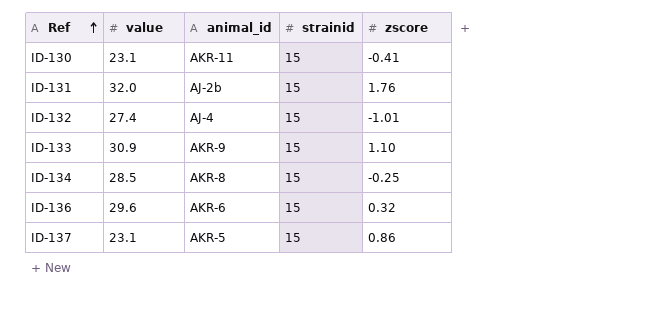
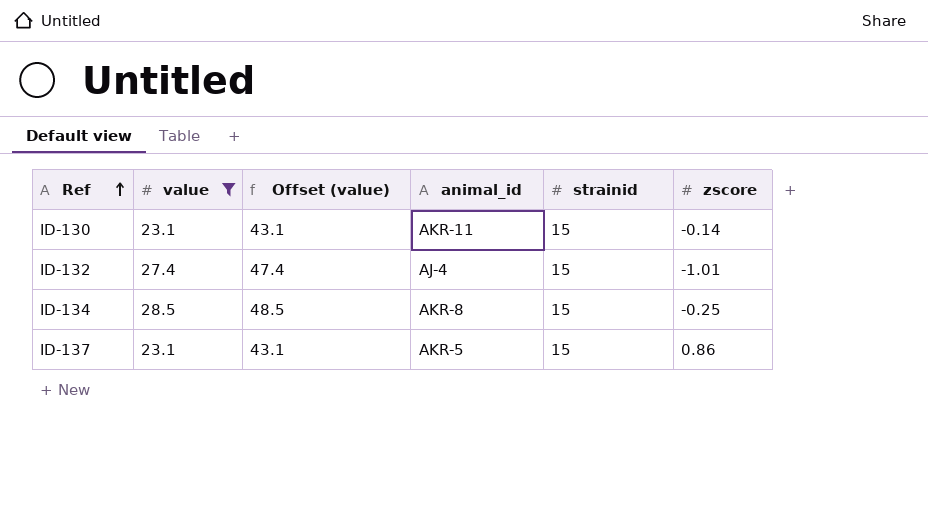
filter: none -> value <= 28.5
column Offset (value) | formula: none -> [value] + 20
ID-130 | zscore: -0.41 -> -0.14

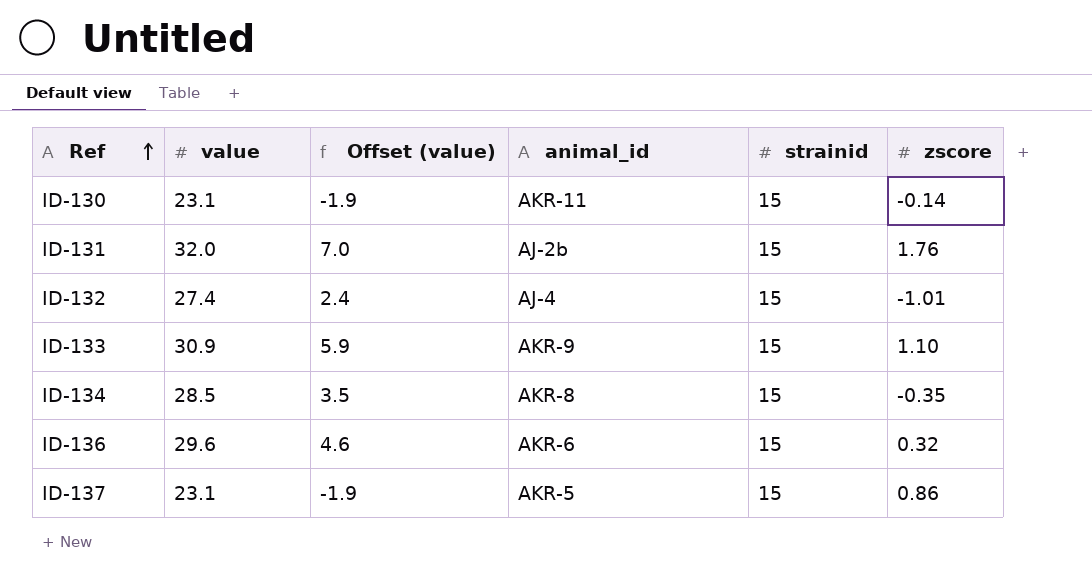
filter: value <= 28.5 -> none
column Offset (value) | formula: [value] + 20 -> [value] - 25
ID-134 | zscore: -0.25 -> -0.35

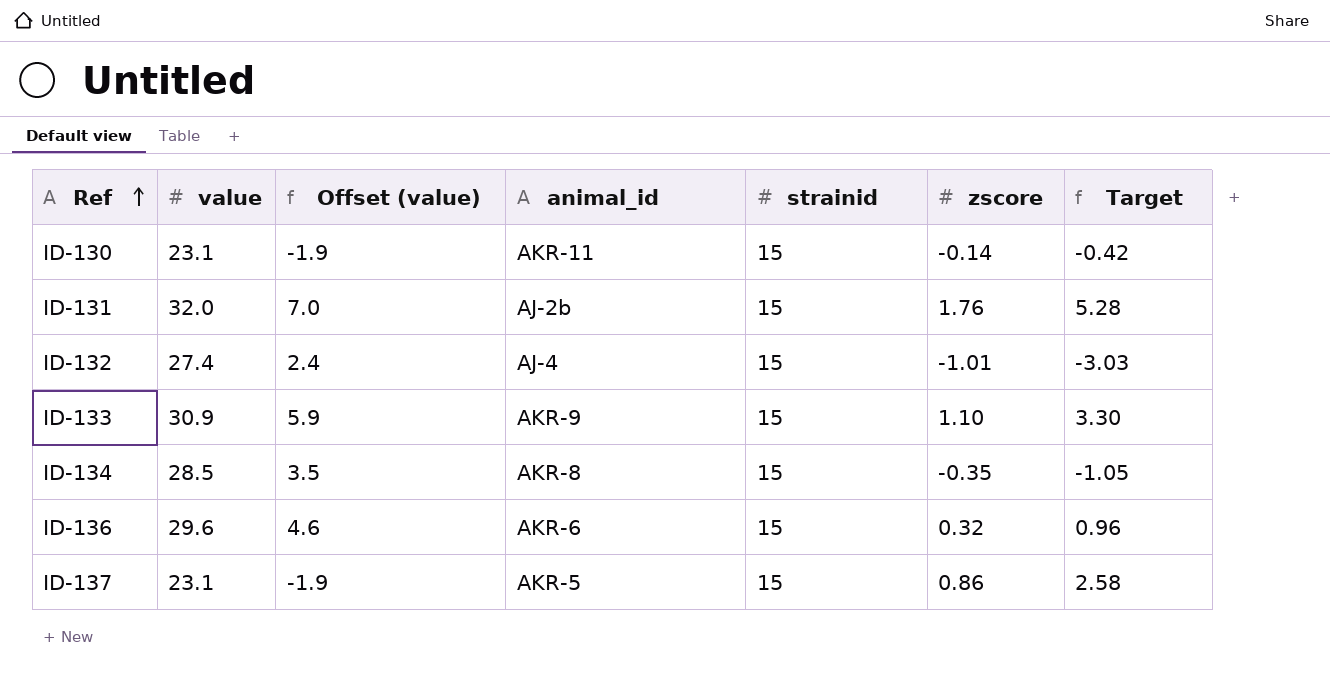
column Target | formula: none -> [zscore] * 3

